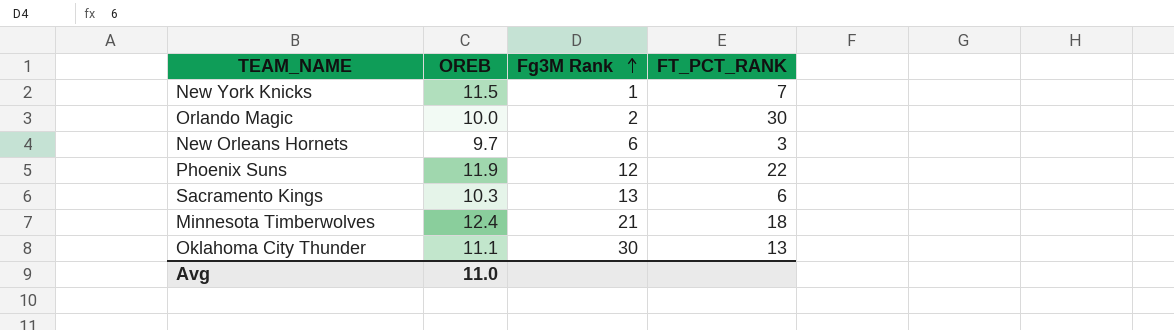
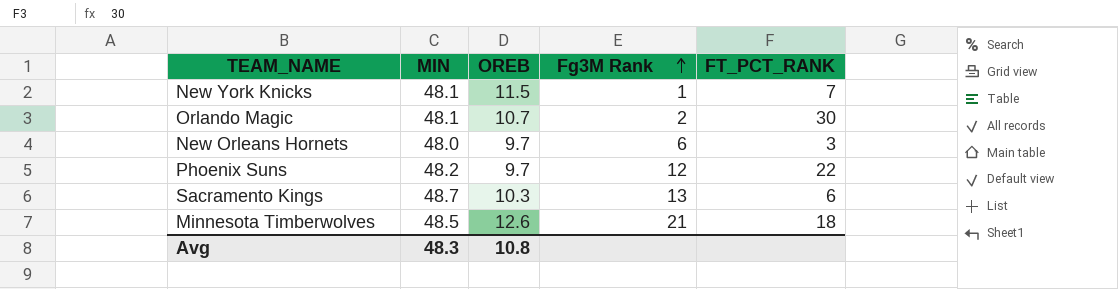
column MIN | position: none -> 2
row Oklahoma City Thunder: 11.1 | 30 | 13 -> none
Orlando Magic | OREB: 10.0 -> 10.7
Phoenix Suns | OREB: 11.9 -> 9.7
Minnesota Timberwolves | OREB: 12.4 -> 12.6
Avg | OREB: 11.0 -> 10.8

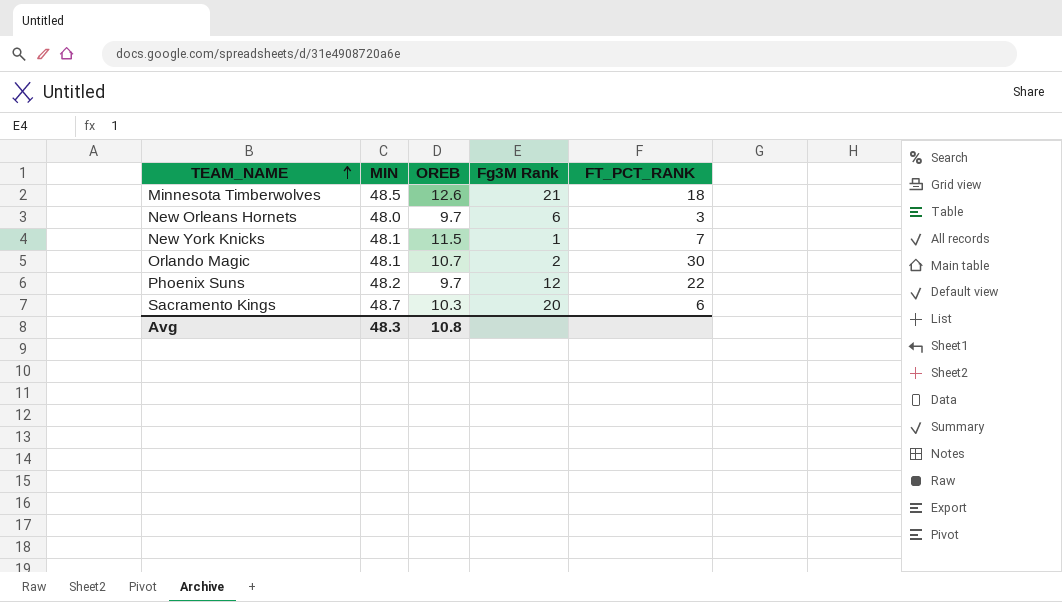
row order: Fg3M Rank ascending -> TEAM_NAME ascending
Sacramento Kings | Fg3M Rank: 13 -> 20

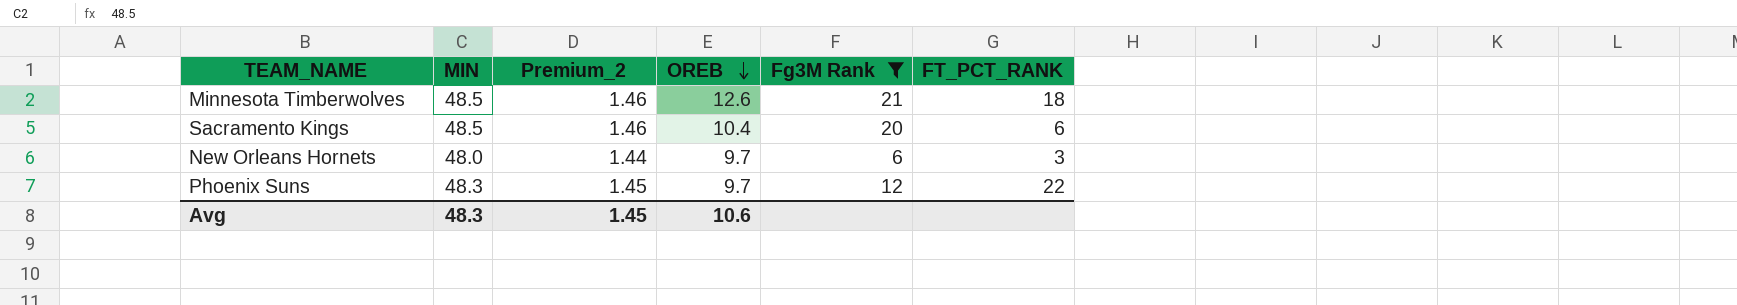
filter: none -> Fg3M Rank >= 6
row order: TEAM_NAME ascending -> OREB descending
column Premium_2 | formula: none -> [MIN] * 0.03
Sacramento Kings | MIN: 48.7 -> 48.5
Sacramento Kings | OREB: 10.3 -> 10.4
Phoenix Suns | MIN: 48.2 -> 48.3
Avg | OREB: 10.8 -> 10.6

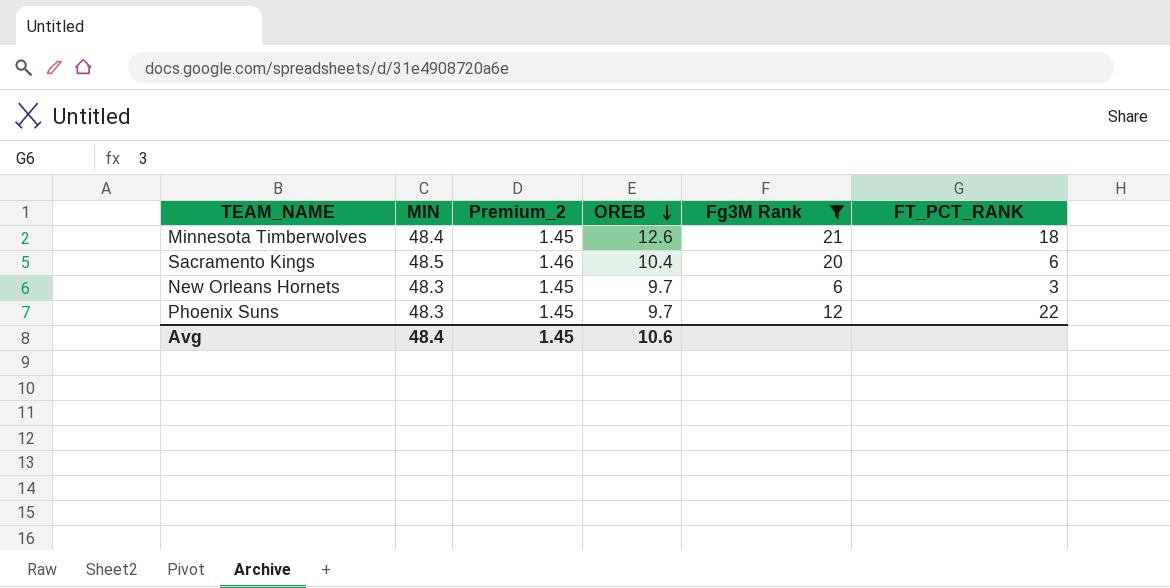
Minnesota Timberwolves | MIN: 48.5 -> 48.4
Minnesota Timberwolves | Premium_2: 1.46 -> 1.45
New Orleans Hornets | MIN: 48.0 -> 48.3
New Orleans Hornets | Premium_2: 1.44 -> 1.45
Avg | MIN: 48.3 -> 48.4

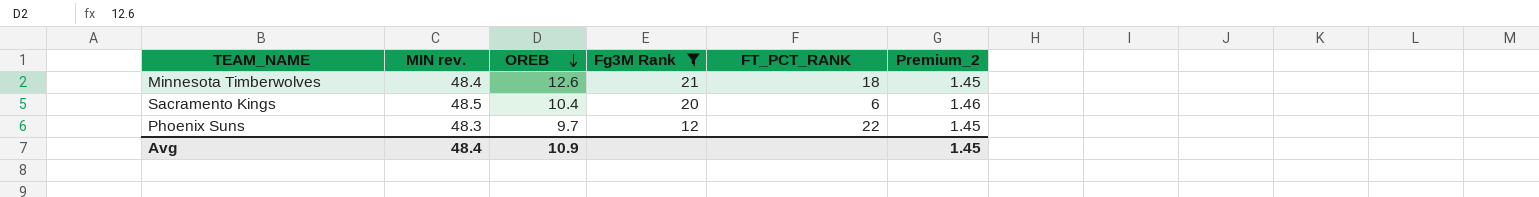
column name: MIN -> MIN rev.
column Premium_2 | position: 3 -> 6
row New Orleans Hornets: 48.3 | 1.45 | 9.7 | 6 | 3 -> none
Avg | OREB: 10.6 -> 10.9

